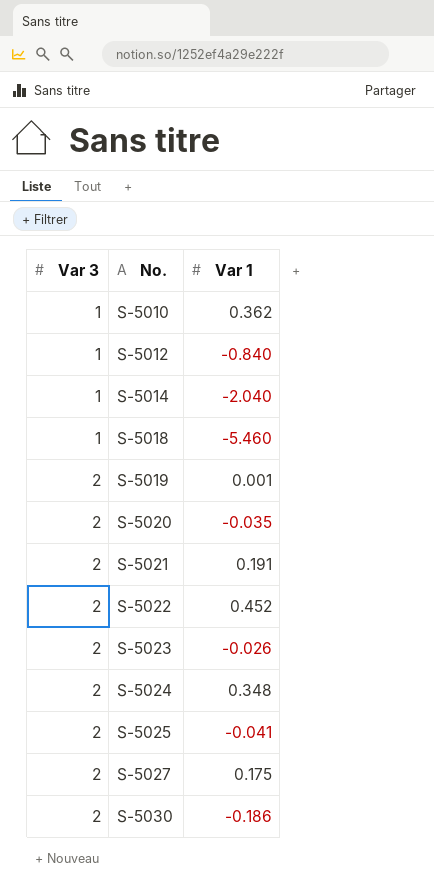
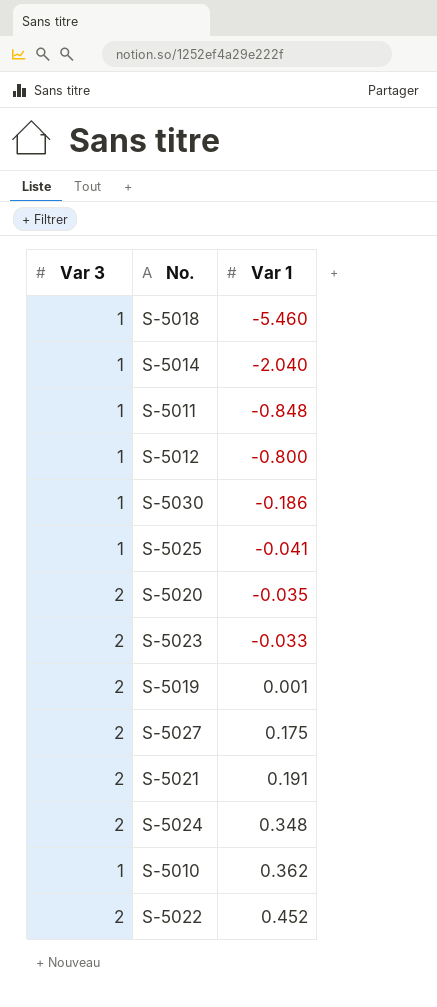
row order: Var 3 ascending -> Var 1 ascending
row S-5011: none -> 1 | -0.848
S-5012 | Var 1: -0.840 -> -0.800
S-5030 | Var 3: 2 -> 1
S-5025 | Var 3: 2 -> 1
S-5023 | Var 1: -0.026 -> -0.033

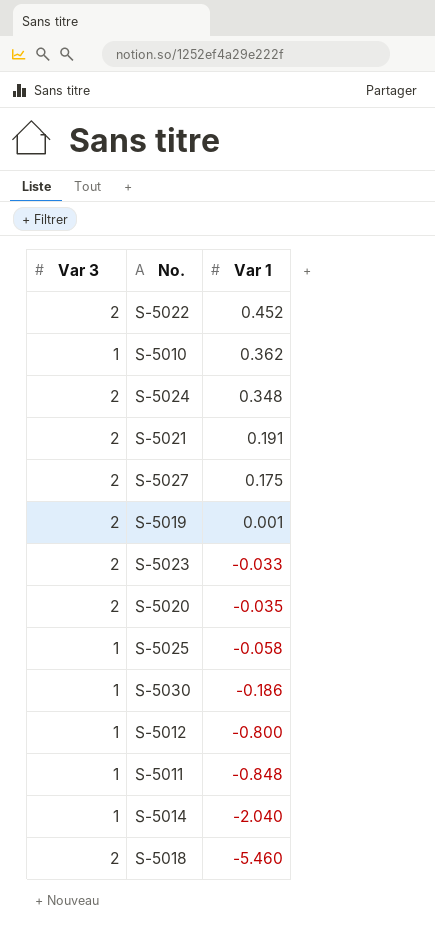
row order: Var 1 ascending -> Var 1 descending
S-5025 | Var 1: -0.041 -> -0.058
S-5018 | Var 3: 1 -> 2

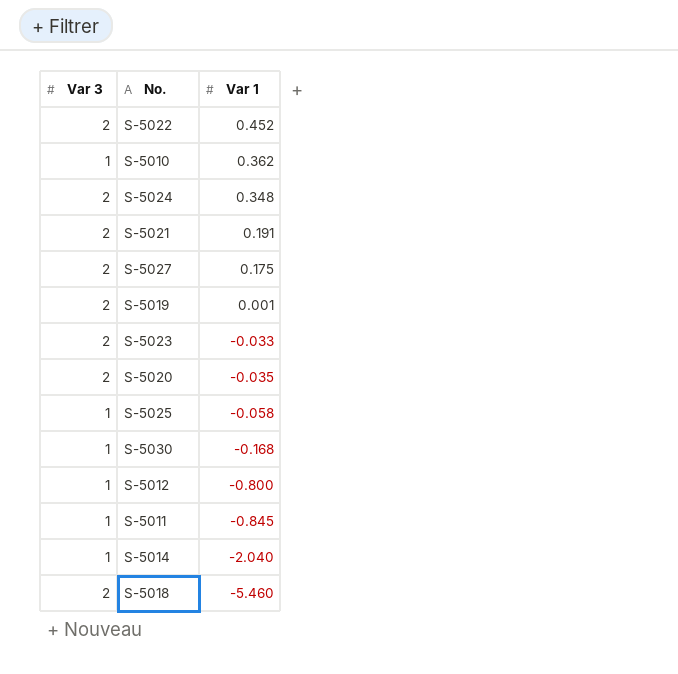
S-5030 | Var 1: -0.186 -> -0.168
S-5011 | Var 1: -0.848 -> -0.845

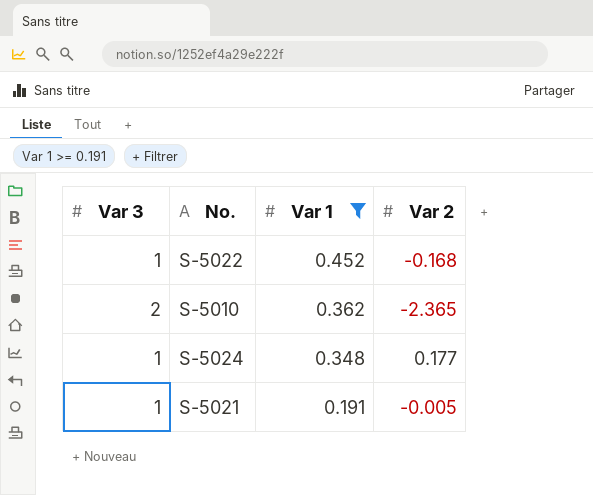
filter: none -> Var 1 >= 0.191
column Var 2 | position: none -> 4
S-5022 | Var 3: 2 -> 1
S-5010 | Var 3: 1 -> 2
S-5024 | Var 3: 2 -> 1
S-5021 | Var 3: 2 -> 1

